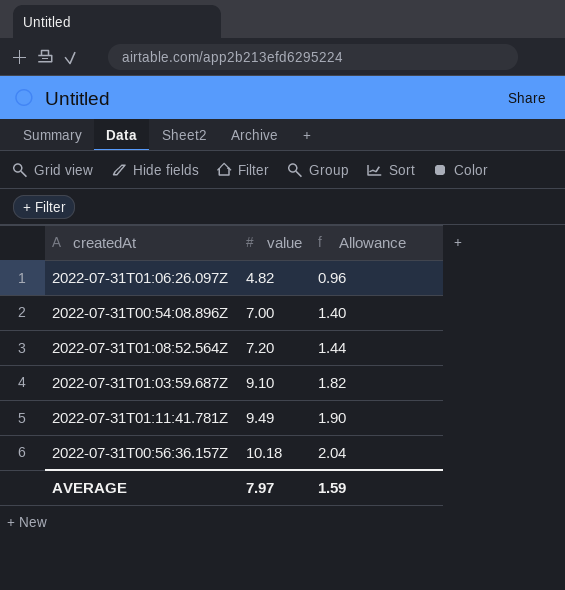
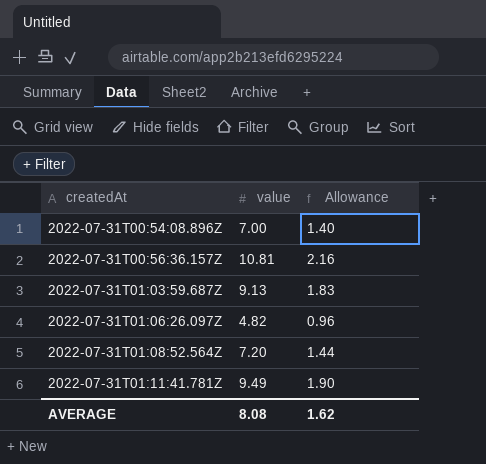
row order: value ascending -> createdAt ascending
2022-07-31T00:56:36.157Z | value: 10.18 -> 10.81
2022-07-31T00:56:36.157Z | Allowance: 2.04 -> 2.16
2022-07-31T01:03:59.687Z | value: 9.10 -> 9.13
2022-07-31T01:03:59.687Z | Allowance: 1.82 -> 1.83
AVERAGE | value: 7.97 -> 8.08
AVERAGE | Allowance: 1.59 -> 1.62

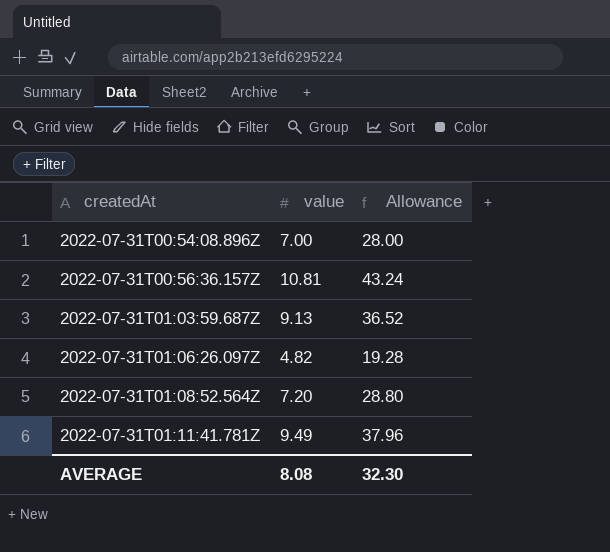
column Allowance | formula: [value] * 0.2 -> [value] * 4
AVERAGE | Allowance: 1.62 -> 32.30

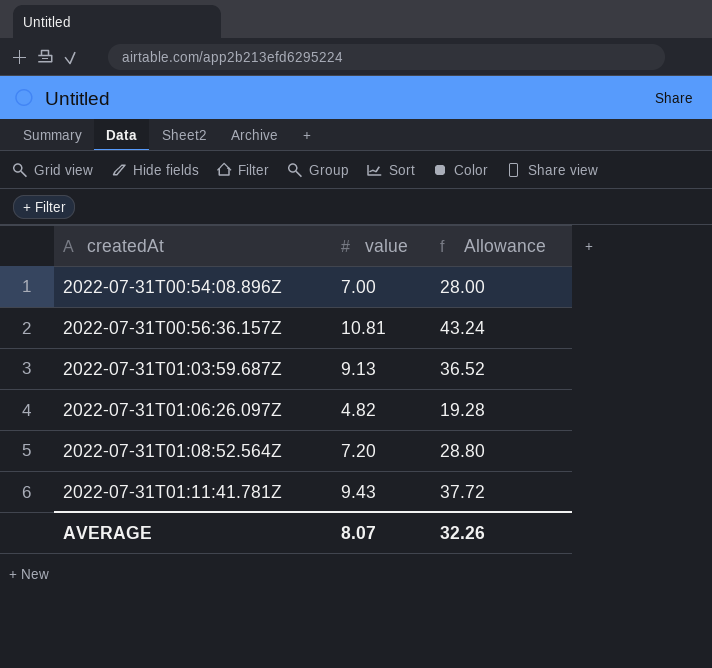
2022-07-31T01:11:41.781Z | value: 9.49 -> 9.43
2022-07-31T01:11:41.781Z | Allowance: 37.96 -> 37.72
AVERAGE | value: 8.08 -> 8.07
AVERAGE | Allowance: 32.30 -> 32.26

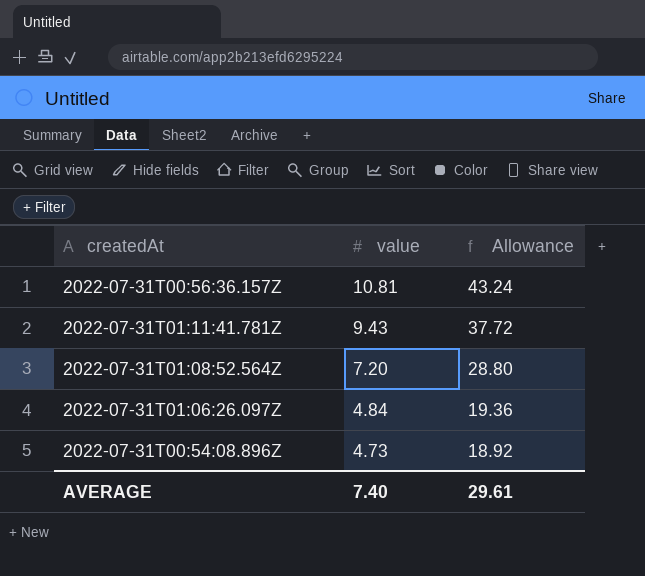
row order: createdAt ascending -> value descending
row 2022-07-31T01:03:59.687Z: 9.13 | 36.52 -> none
2022-07-31T01:06:26.097Z | value: 4.82 -> 4.84
2022-07-31T01:06:26.097Z | Allowance: 19.28 -> 19.36
2022-07-31T00:54:08.896Z | value: 7.00 -> 4.73
2022-07-31T00:54:08.896Z | Allowance: 28.00 -> 18.92
AVERAGE | value: 8.07 -> 7.40
AVERAGE | Allowance: 32.26 -> 29.61

